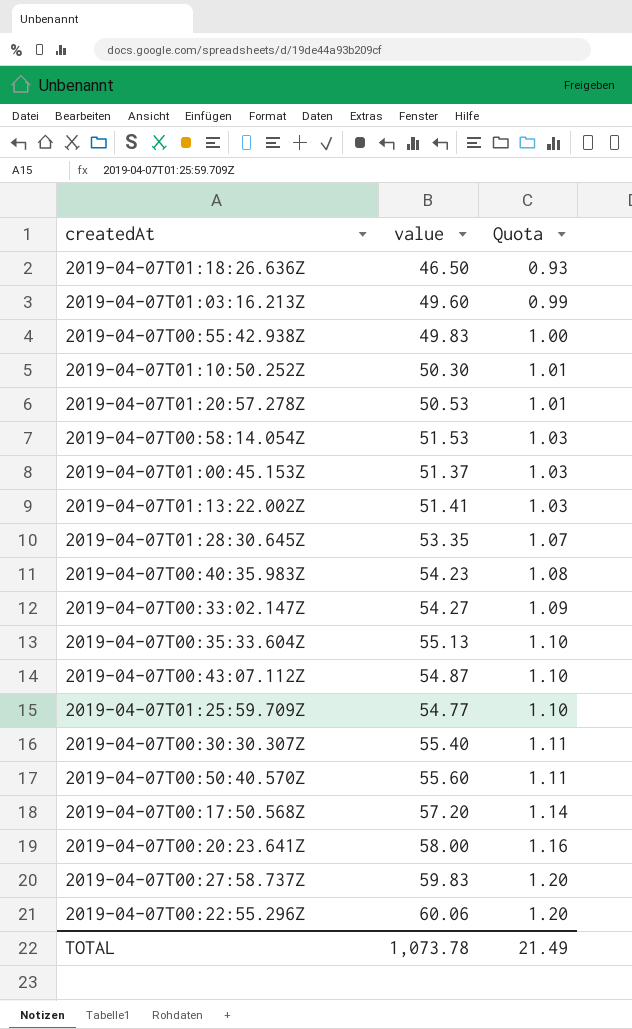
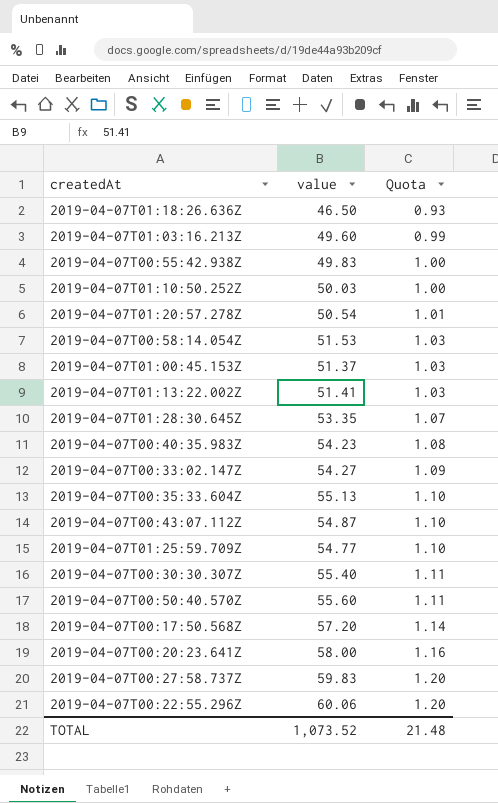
2019-04-07T01:10:50.252Z | value: 50.30 -> 50.03
2019-04-07T01:10:50.252Z | Quota: 1.01 -> 1.00
2019-04-07T01:20:57.278Z | value: 50.53 -> 50.54
TOTAL | value: 1,073.78 -> 1,073.52
TOTAL | Quota: 21.49 -> 21.48

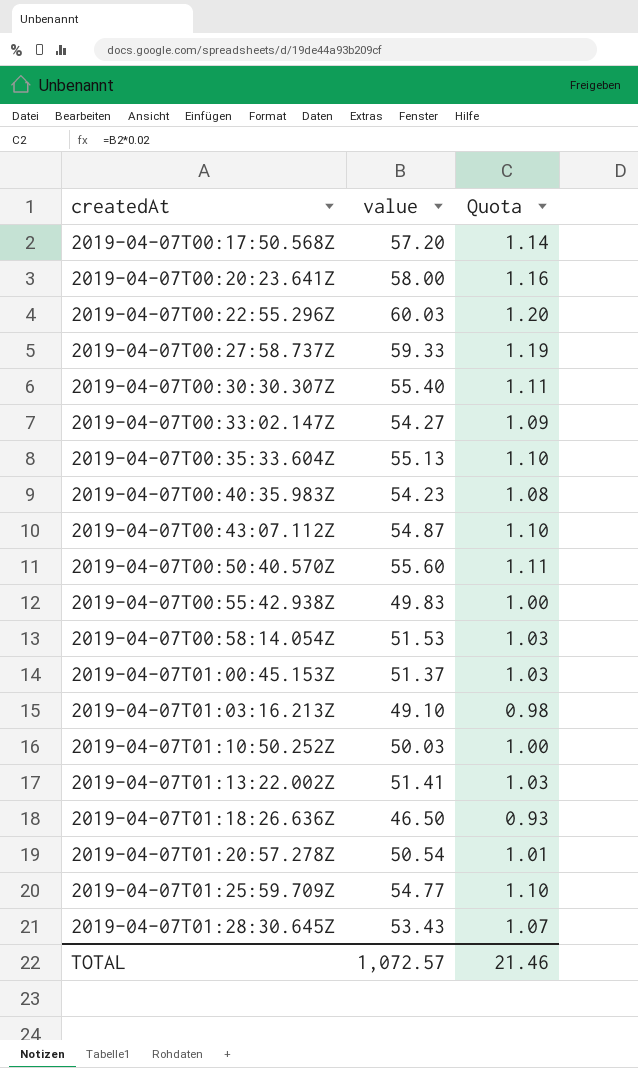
row order: Quota ascending -> createdAt ascending
2019-04-07T00:22:55.296Z | value: 60.06 -> 60.03
2019-04-07T00:27:58.737Z | value: 59.83 -> 59.33
2019-04-07T00:27:58.737Z | Quota: 1.20 -> 1.19
2019-04-07T01:03:16.213Z | value: 49.60 -> 49.10
2019-04-07T01:03:16.213Z | Quota: 0.99 -> 0.98
2019-04-07T01:28:30.645Z | value: 53.35 -> 53.43
TOTAL | value: 1,073.52 -> 1,072.57
TOTAL | Quota: 21.48 -> 21.46

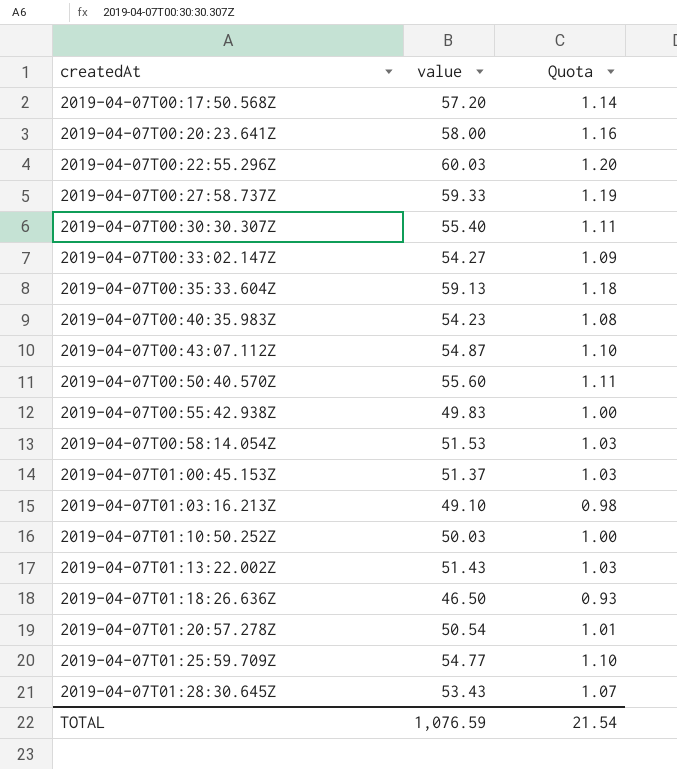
2019-04-07T00:35:33.604Z | value: 55.13 -> 59.13
2019-04-07T00:35:33.604Z | Quota: 1.10 -> 1.18
2019-04-07T01:13:22.002Z | value: 51.41 -> 51.43
TOTAL | value: 1,072.57 -> 1,076.59
TOTAL | Quota: 21.46 -> 21.54

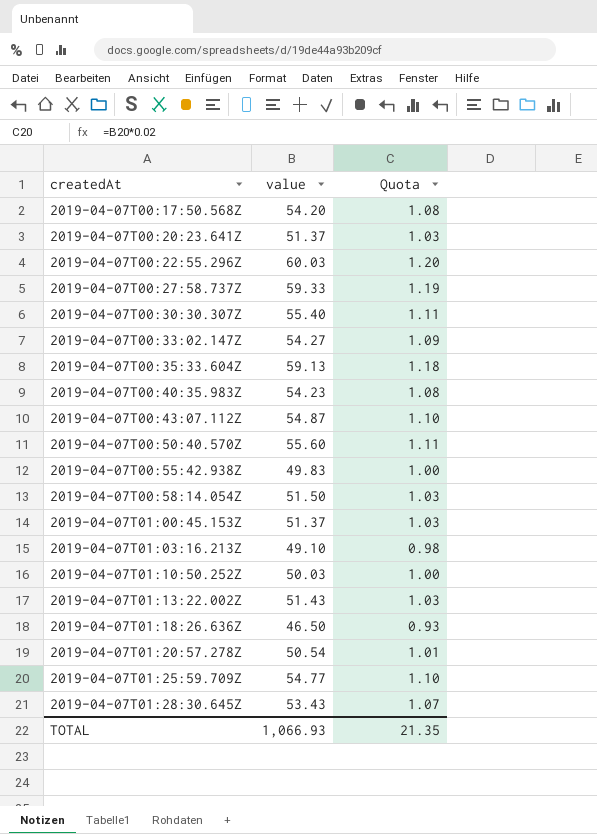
2019-04-07T00:17:50.568Z | value: 57.20 -> 54.20
2019-04-07T00:17:50.568Z | Quota: 1.14 -> 1.08
2019-04-07T00:20:23.641Z | value: 58.00 -> 51.37
2019-04-07T00:20:23.641Z | Quota: 1.16 -> 1.03
2019-04-07T00:58:14.054Z | value: 51.53 -> 51.50
TOTAL | value: 1,076.59 -> 1,066.93
TOTAL | Quota: 21.54 -> 21.35

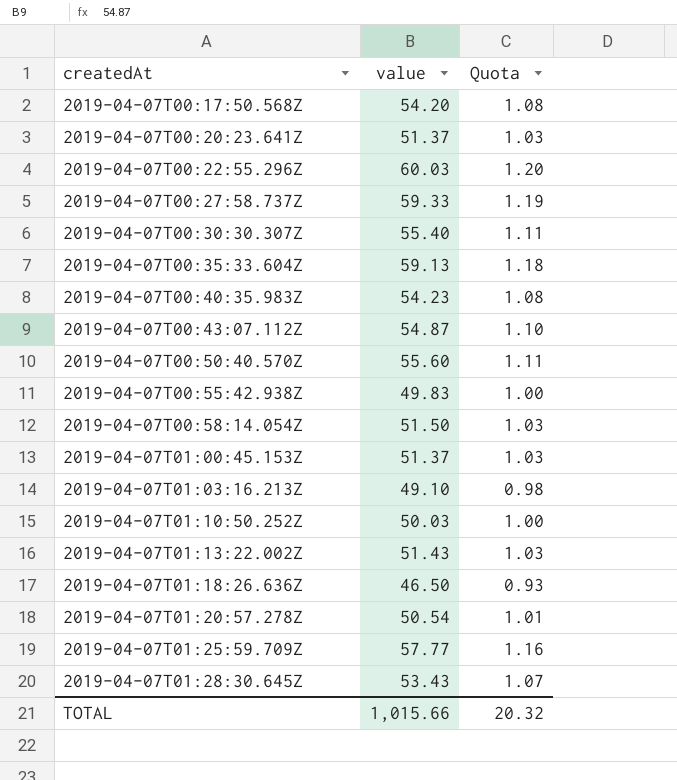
row 2019-04-07T00:33:02.147Z: 54.27 | 1.09 -> none
2019-04-07T01:25:59.709Z | value: 54.77 -> 57.77
2019-04-07T01:25:59.709Z | Quota: 1.10 -> 1.16
TOTAL | value: 1,066.93 -> 1,015.66
TOTAL | Quota: 21.35 -> 20.32

